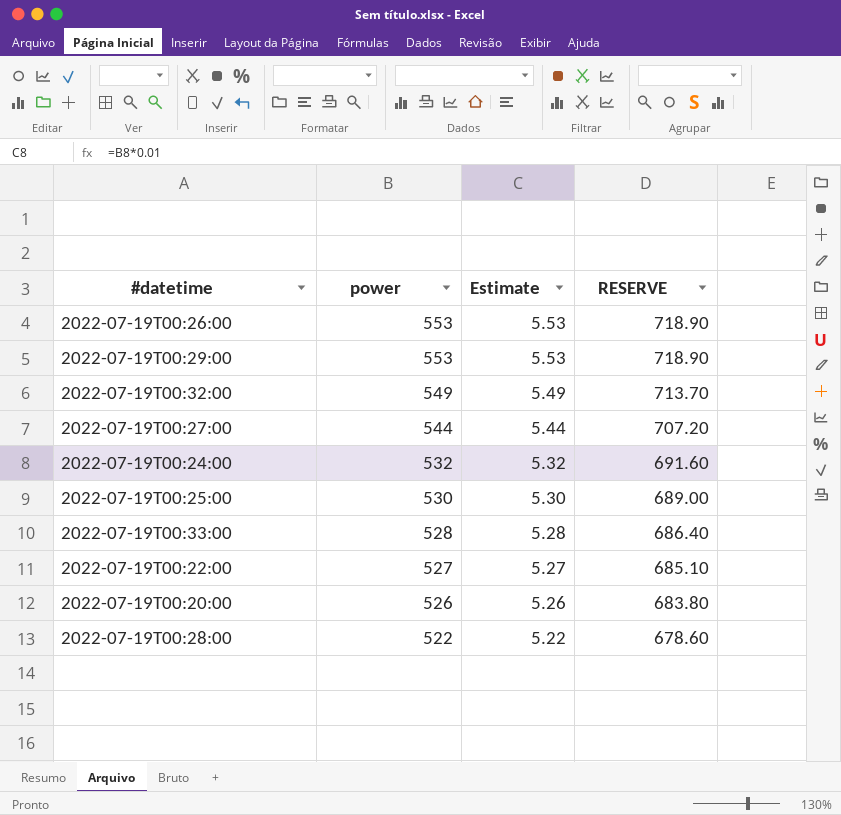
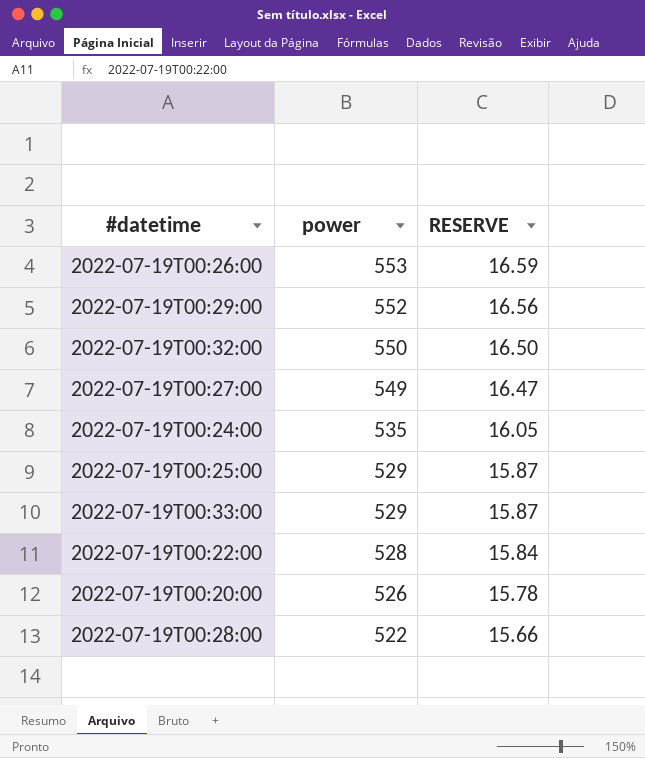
column Estimate | formula: [power] * 0.01 -> none
column RESERVE | formula: [power] * 1.3 -> [power] * 0.03
2022-07-19T00:29:00 | power: 553 -> 552
2022-07-19T00:32:00 | power: 549 -> 550
2022-07-19T00:27:00 | power: 544 -> 549
2022-07-19T00:24:00 | power: 532 -> 535
2022-07-19T00:25:00 | power: 530 -> 529
2022-07-19T00:33:00 | power: 528 -> 529
2022-07-19T00:22:00 | power: 527 -> 528

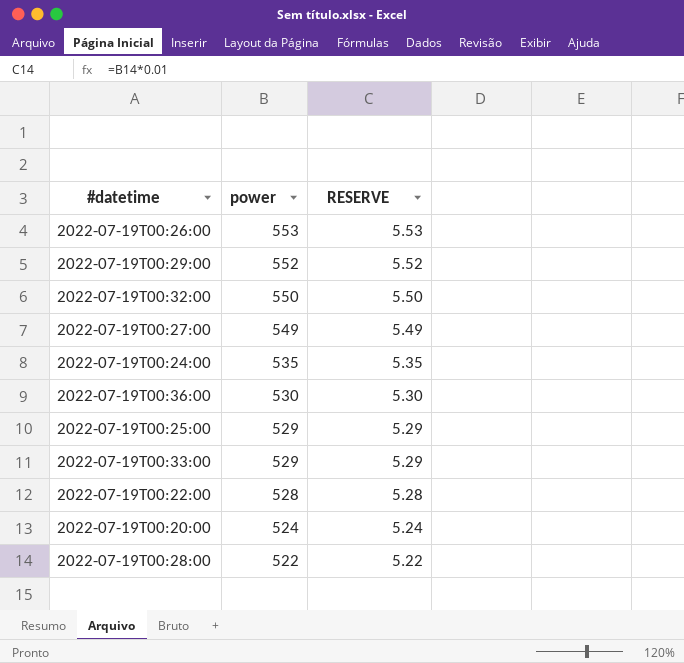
column RESERVE | formula: [power] * 0.03 -> [power] * 0.01
row 2022-07-19T00:36:00: none -> 530 | 5.30
2022-07-19T00:20:00 | power: 526 -> 524

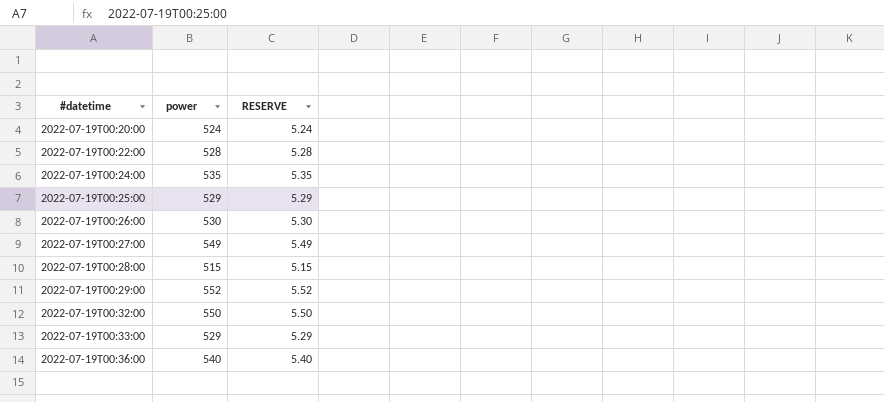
row order: power descending -> #datetime ascending
2022-07-19T00:26:00 | power: 553 -> 530
2022-07-19T00:26:00 | RESERVE: 5.53 -> 5.30
2022-07-19T00:28:00 | power: 522 -> 515
2022-07-19T00:28:00 | RESERVE: 5.22 -> 5.15
2022-07-19T00:36:00 | power: 530 -> 540
2022-07-19T00:36:00 | RESERVE: 5.30 -> 5.40

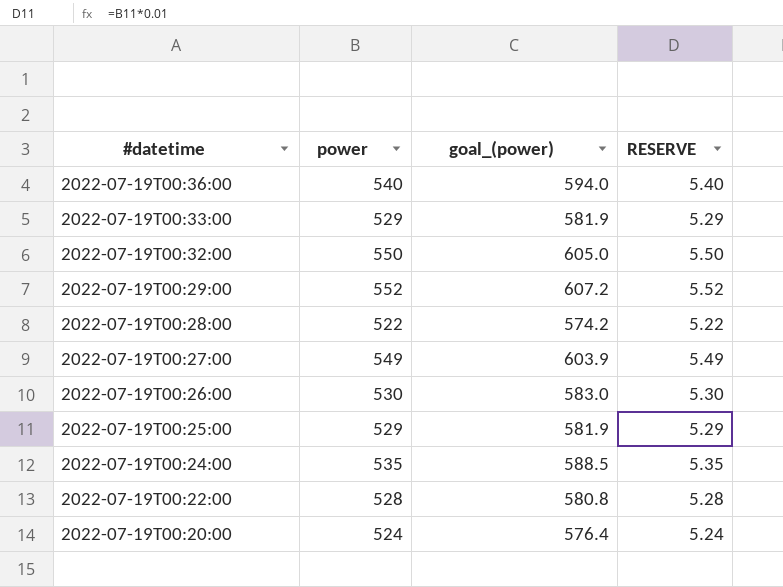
row order: #datetime ascending -> #datetime descending
column goal_(power) | formula: none -> [power] * 1.1
2022-07-19T00:28:00 | power: 515 -> 522
2022-07-19T00:28:00 | RESERVE: 5.15 -> 5.22

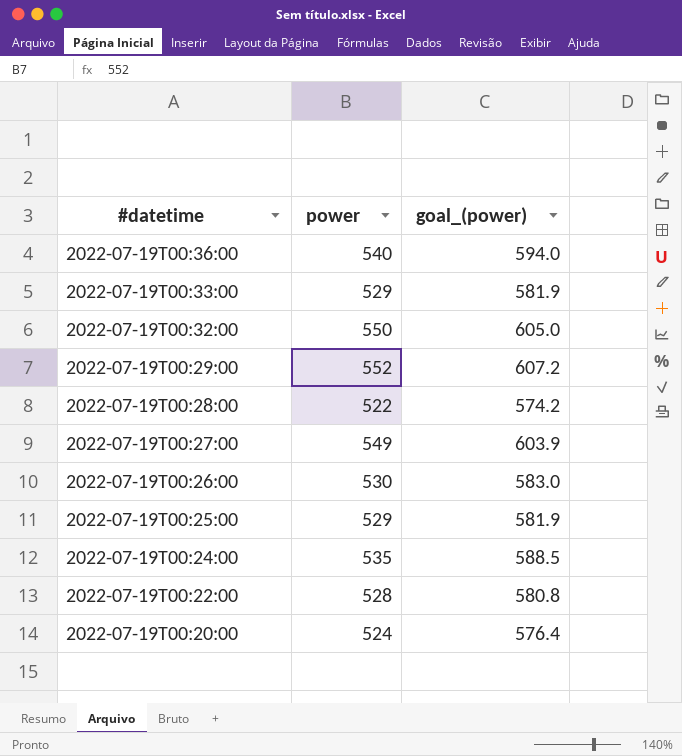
column RESERVE | formula: [power] * 0.01 -> none

